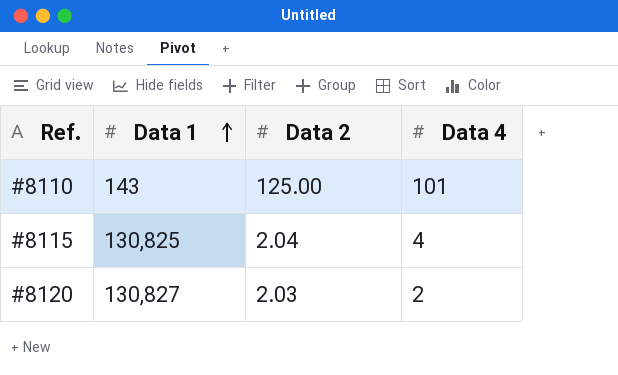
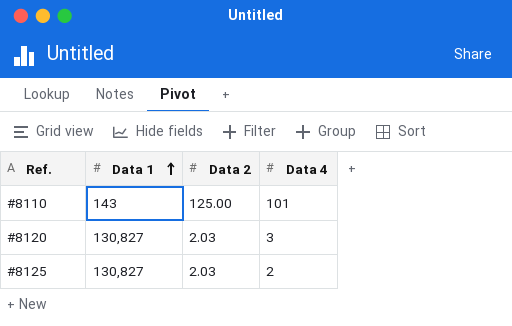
row #8115: 130,825 | 2.04 | 4 -> none
#8120 | Data 4: 2 -> 3
row #8125: none -> 130,827 | 2.03 | 2

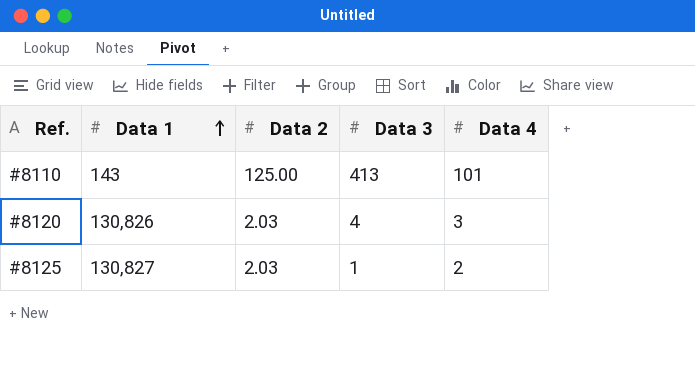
column Data 3 | position: none -> 4
#8120 | Data 1: 130,827 -> 130,826

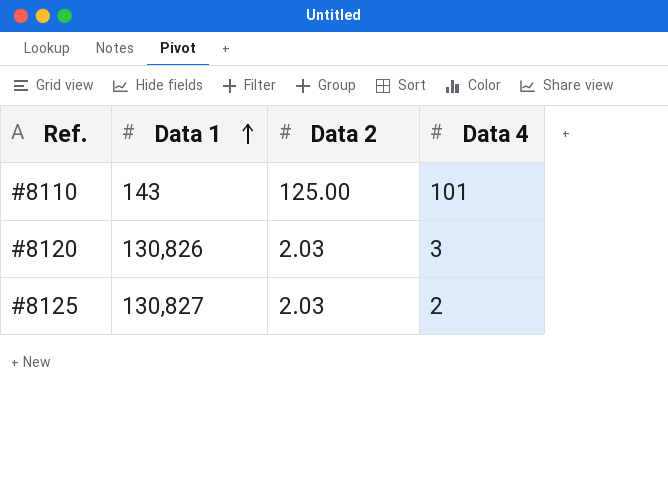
column Data 3 | position: 4 -> none

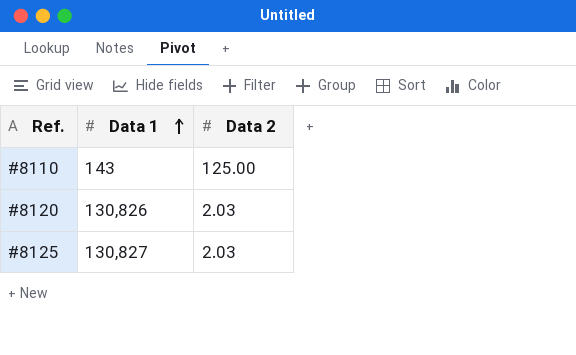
column Data 4 | position: 4 -> none

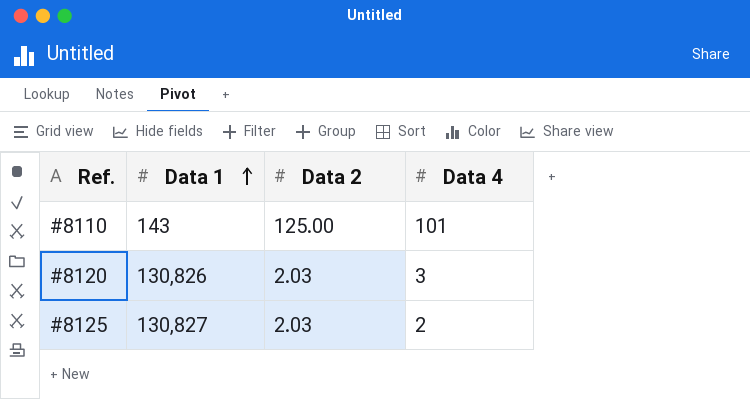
column Data 4 | position: none -> 4

